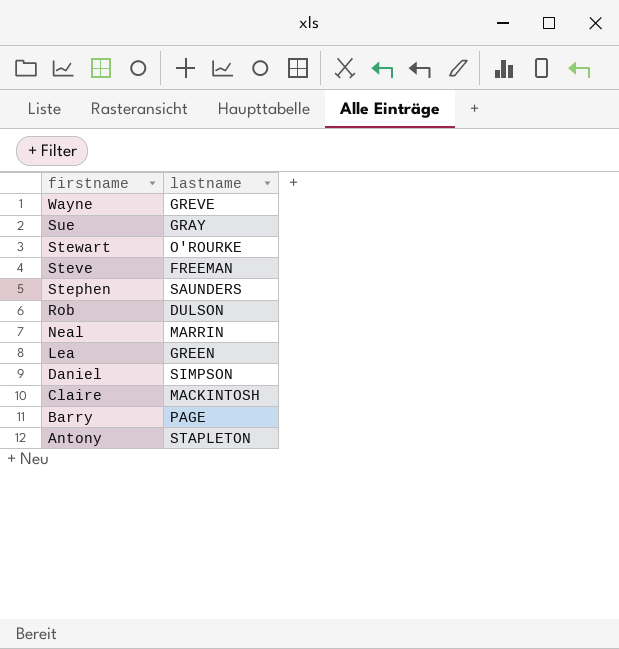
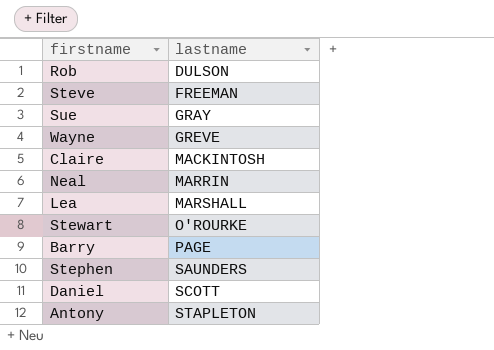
row order: firstname descending -> lastname ascending
Lea | lastname: GREEN -> MARSHALL
Daniel | lastname: SIMPSON -> SCOTT

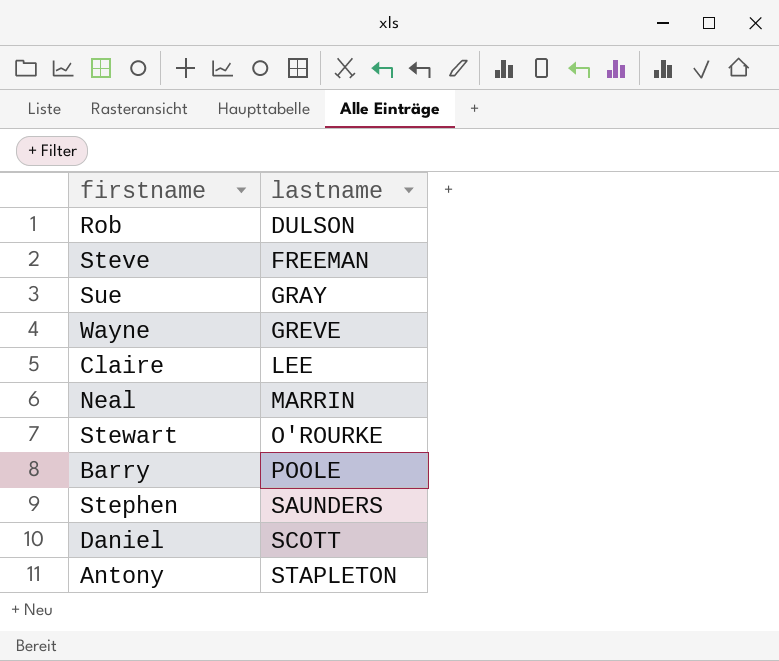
row Lea: MARSHALL -> none
Claire | lastname: MACKINTOSH -> LEE
Barry | lastname: PAGE -> POOLE

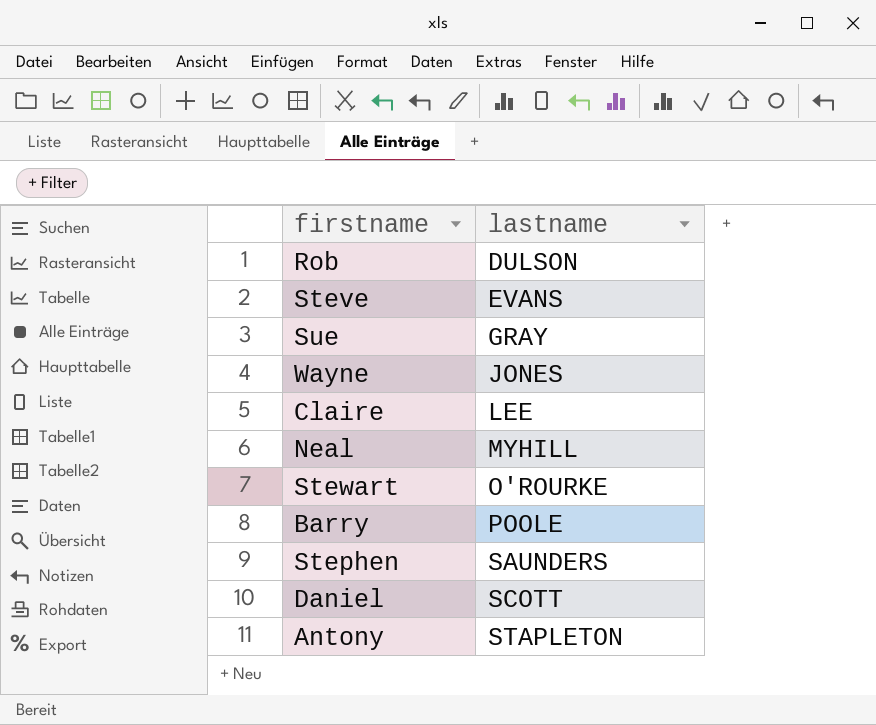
Steve | lastname: FREEMAN -> EVANS
Wayne | lastname: GREVE -> JONES
Neal | lastname: MARRIN -> MYHILL

